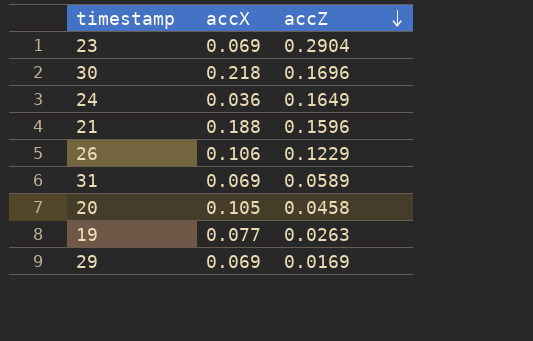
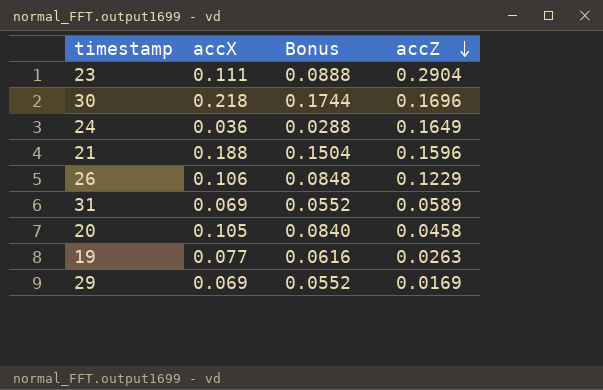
column Bonus | formula: none -> [accX] * 0.8
23 | accX: 0.069 -> 0.111

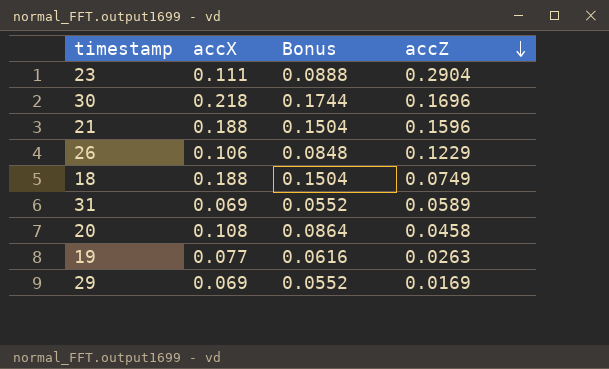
row 24: 0.036 | 0.0288 | 0.1649 -> none
row 18: none -> 0.188 | 0.1504 | 0.0749
20 | accX: 0.105 -> 0.108
20 | Bonus: 0.0840 -> 0.0864

